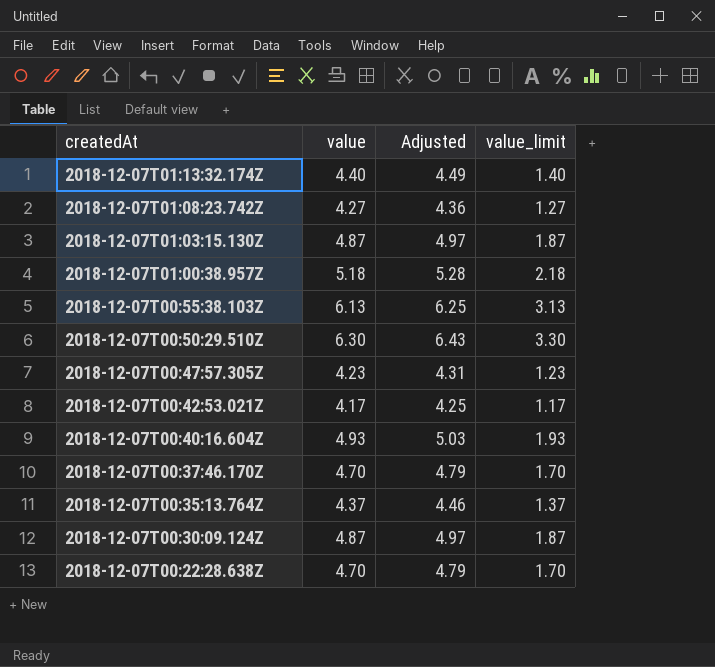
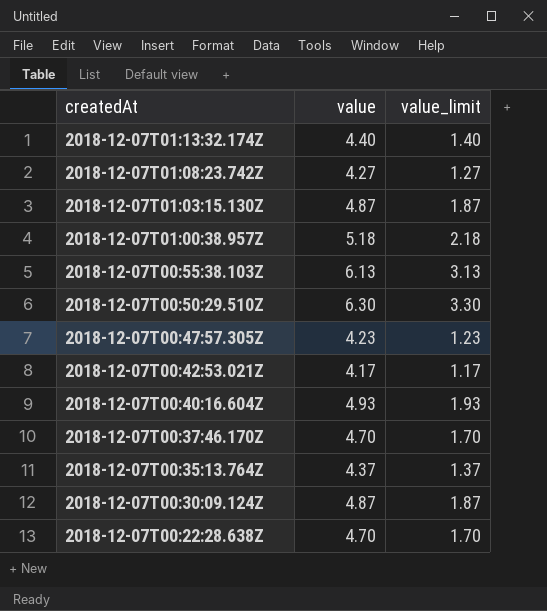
column Adjusted | formula: [value] * 1.02 -> none

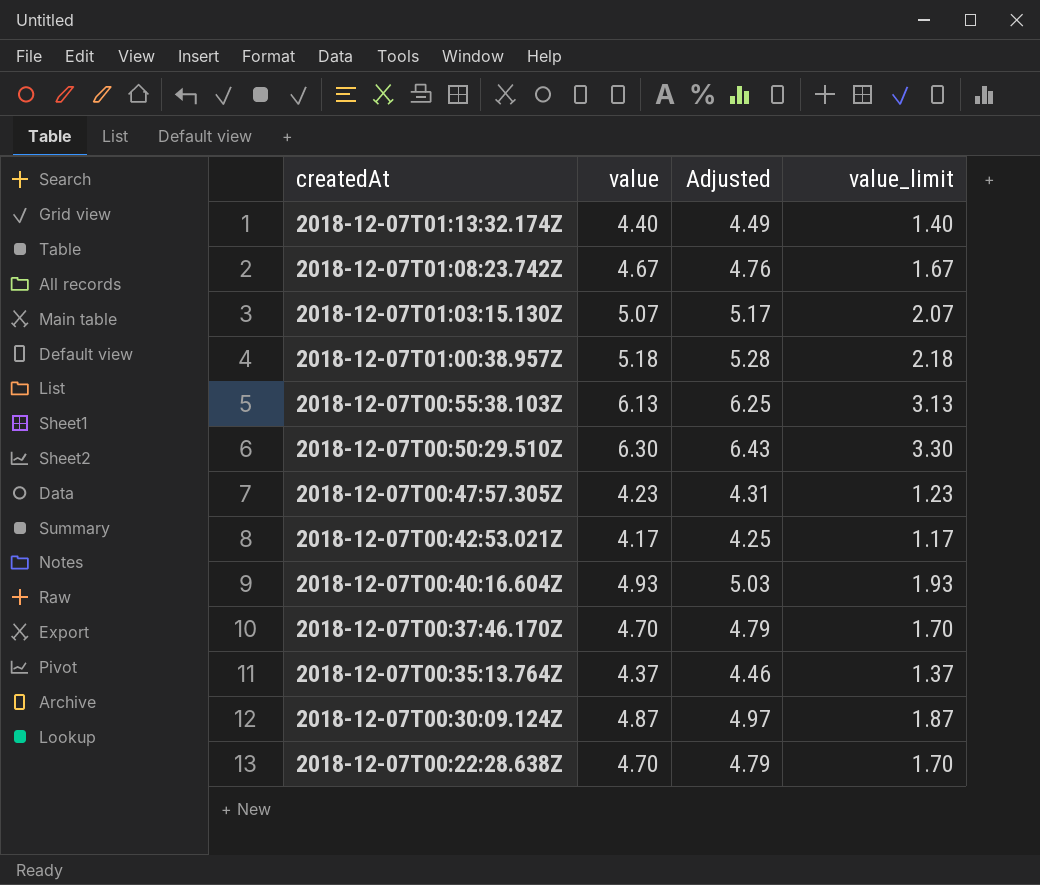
column Adjusted | formula: none -> [value] * 1.02
2018-12-07T01:08:23.742Z | value: 4.27 -> 4.67
2018-12-07T01:08:23.742Z | value_limit: 1.27 -> 1.67
2018-12-07T01:03:15.130Z | value: 4.87 -> 5.07
2018-12-07T01:03:15.130Z | value_limit: 1.87 -> 2.07

